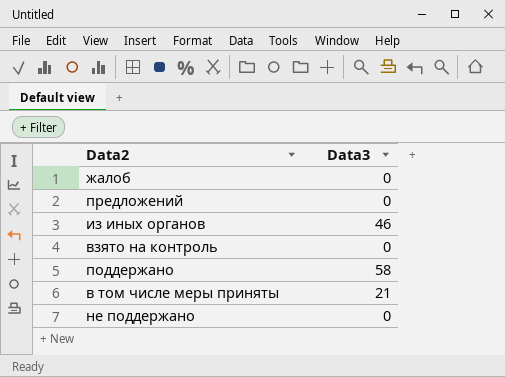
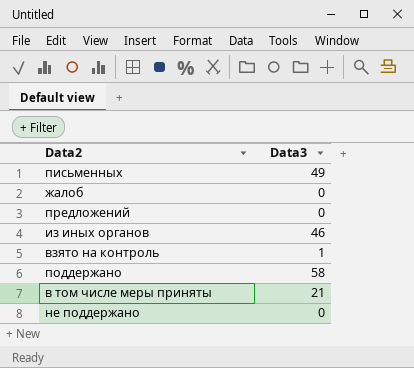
row письменных: none -> 49
взято на контроль | Data3: 0 -> 1

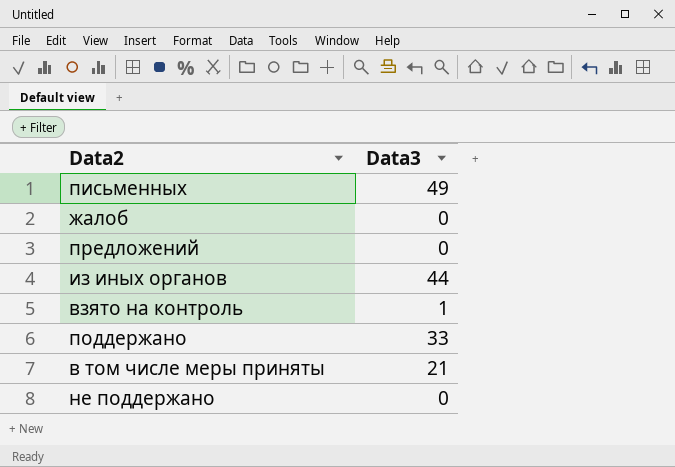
из иных органов | Data3: 46 -> 44
поддержано | Data3: 58 -> 33

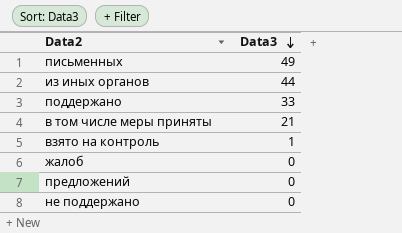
row order: none -> Data3 descending

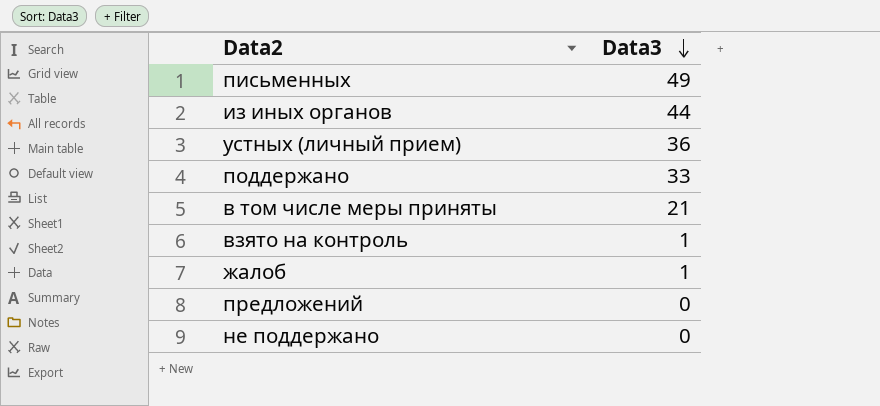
row устных (личный прием): none -> 36
жалоб | Data3: 0 -> 1

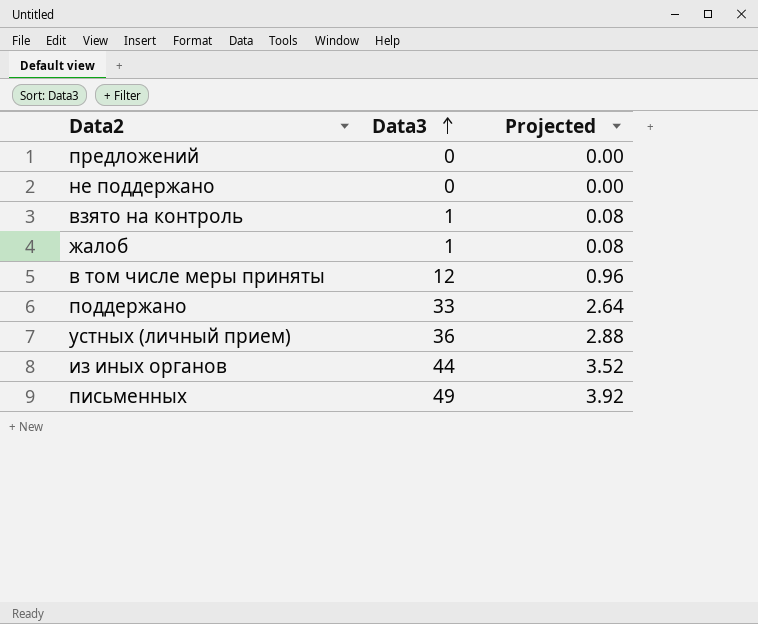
row order: Data3 descending -> Data3 ascending
column Projected | formula: none -> [Data3] * 0.08
в том числе меры приняты | Data3: 21 -> 12

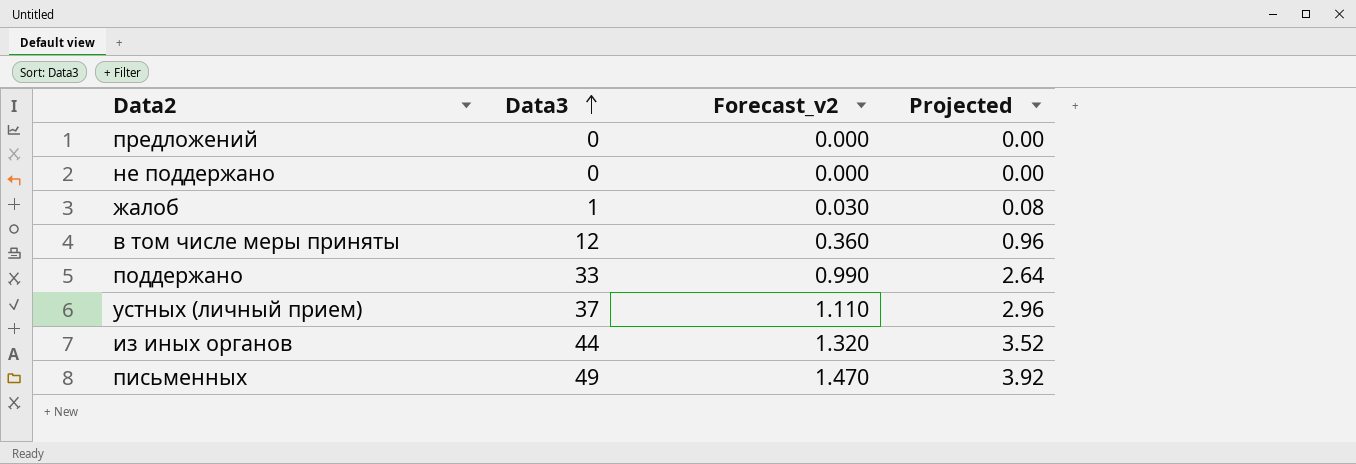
column Forecast_v2 | formula: none -> [Data3] * 0.03
row взято на контроль: 1 | 0.08 -> none
устных (личный прием) | Data3: 36 -> 37
устных (личный прием) | Projected: 2.88 -> 2.96

